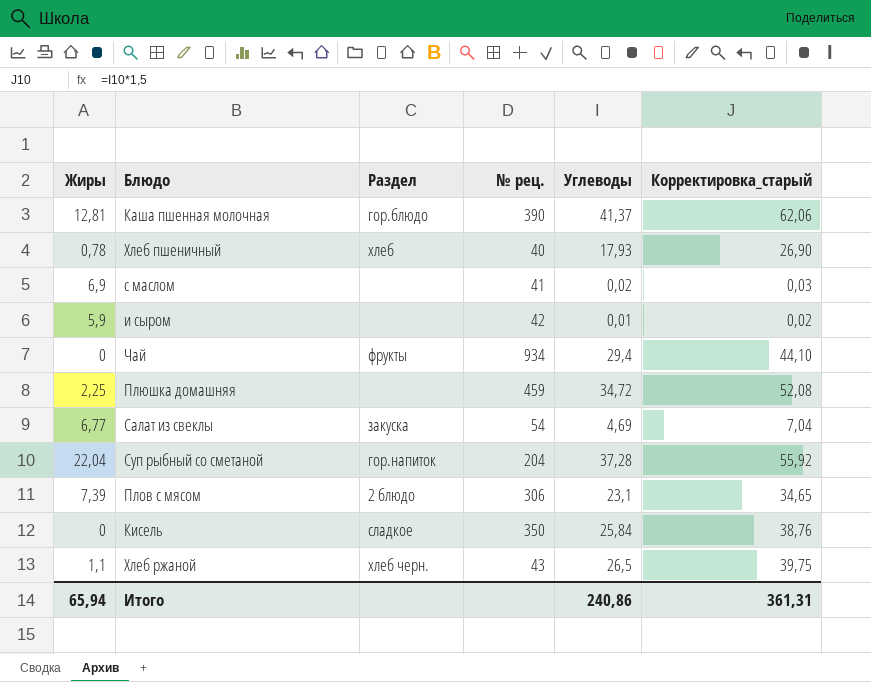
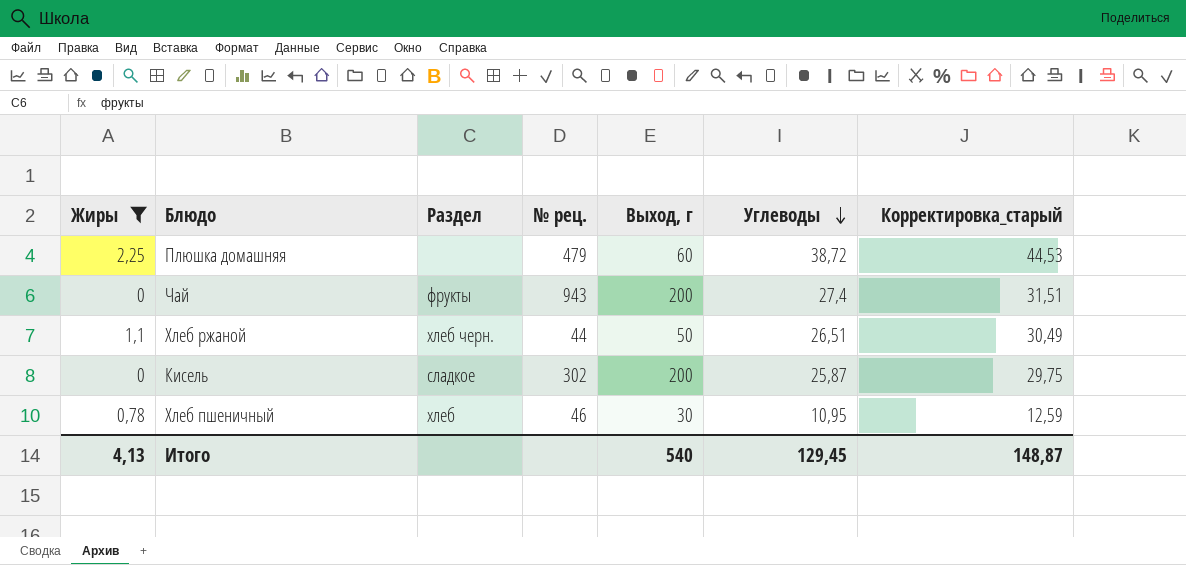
filter: none -> Жиры <= 2,25
row order: none -> Углеводы descending
column Выход, г | position: none -> 5
column Корректировка_старый | formula: [Углеводы] * 1,5 -> [Углеводы] * 1,15
Плюшка домашняя | № рец.: 459 -> 479
Плюшка домашняя | Углеводы: 34,72 -> 38,72
Чай | № рец.: 934 -> 943
Чай | Углеводы: 29,4 -> 27,4
Хлеб ржаной | № рец.: 43 -> 44
Хлеб ржаной | Углеводы: 26,5 -> 26,51
Кисель | № рец.: 350 -> 302
Кисель | Углеводы: 25,84 -> 25,87
Хлеб пшеничный | № рец.: 40 -> 46
Хлеб пшеничный | Углеводы: 17,93 -> 10,95
Итого | Жиры: 65,94 -> 4,13
Итого | Углеводы: 240,86 -> 129,45
Итого | Корректировка_старый: 361,31 -> 148,87

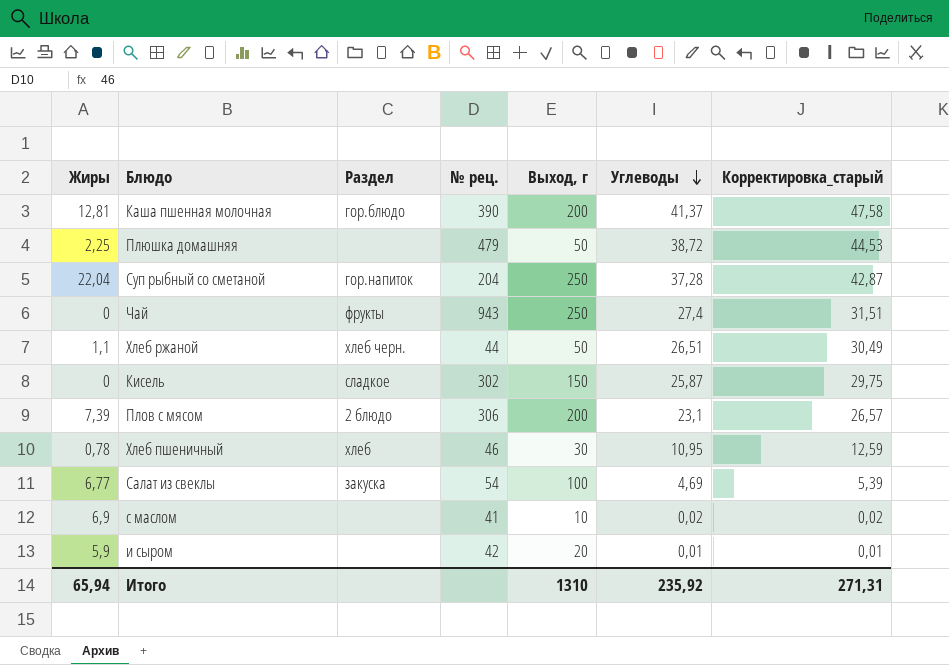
filter: Жиры <= 2,25 -> none
Плюшка домашняя | Выход, г: 60 -> 50
Чай | Выход, г: 200 -> 250
Кисель | Выход, г: 200 -> 150
Итого | Жиры: 4,13 -> 65,94
Итого | Выход, г: 540 -> 1310
Итого | Углеводы: 129,45 -> 235,92
Итого | Корректировка_старый: 148,87 -> 271,31

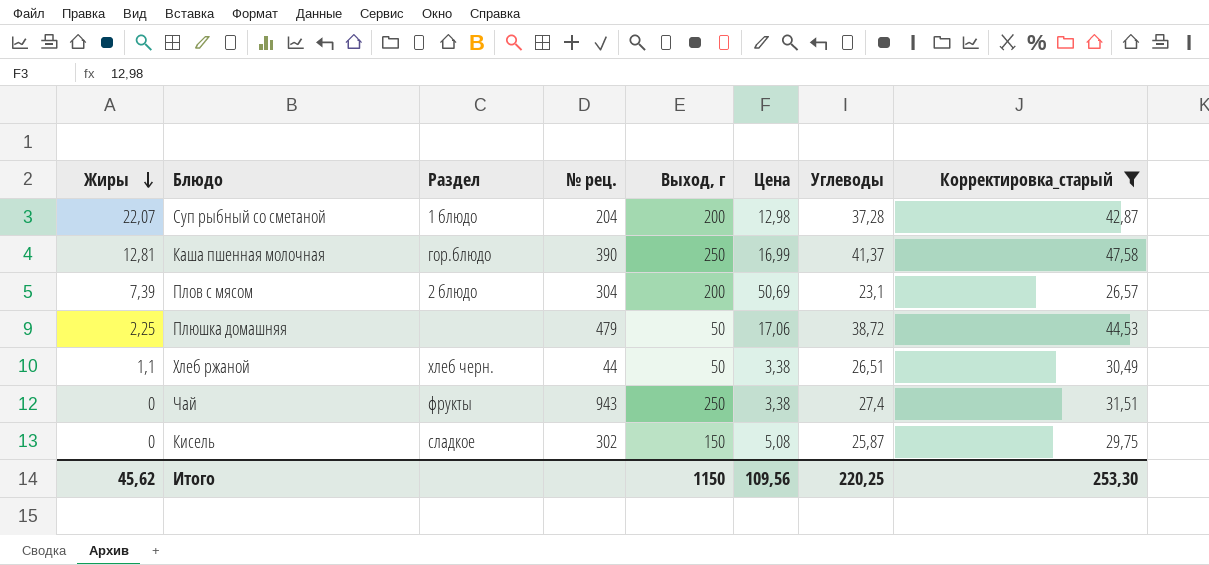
filter: none -> Корректировка_старый >= 26,57
row order: Углеводы descending -> Жиры descending
column Цена | position: none -> 6
Суп рыбный со сметаной | Жиры: 22,04 -> 22,07
Суп рыбный со сметаной | Раздел: гор.напиток -> 1 блюдо
Суп рыбный со сметаной | Выход, г: 250 -> 200
Каша пшенная молочная | Выход, г: 200 -> 250
Плов с мясом | № рец.: 306 -> 304
Итого | Жиры: 65,94 -> 45,62
Итого | Выход, г: 1310 -> 1150
Итого | Углеводы: 235,92 -> 220,25
Итого | Корректировка_старый: 271,31 -> 253,30

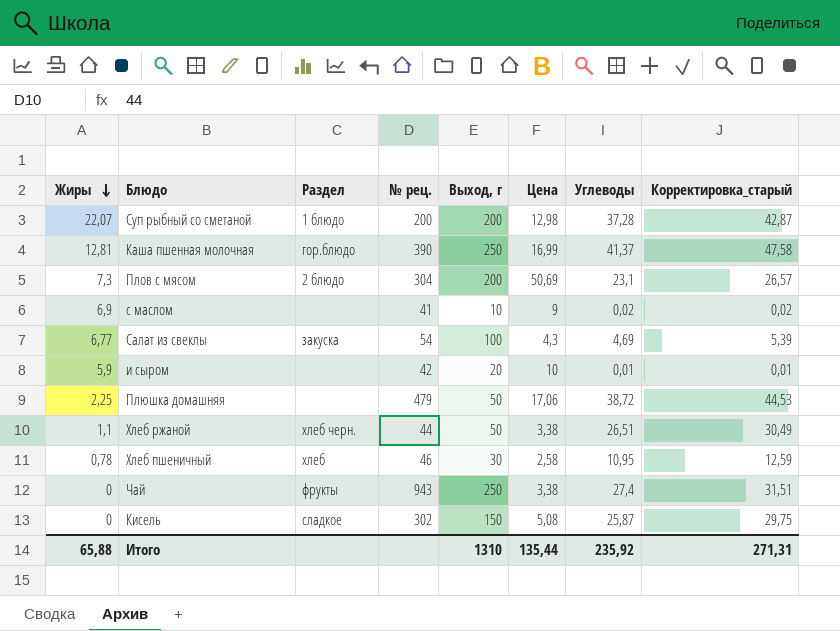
filter: Корректировка_старый >= 26,57 -> none
Суп рыбный со сметаной | № рец.: 204 -> 200
Плов с мясом | Жиры: 7,39 -> 7,3
Итого | Жиры: 45,62 -> 65,88
Итого | Выход, г: 1150 -> 1310
Итого | Цена: 109,56 -> 135,44
Итого | Углеводы: 220,25 -> 235,92
Итого | Корректировка_старый: 253,30 -> 271,31

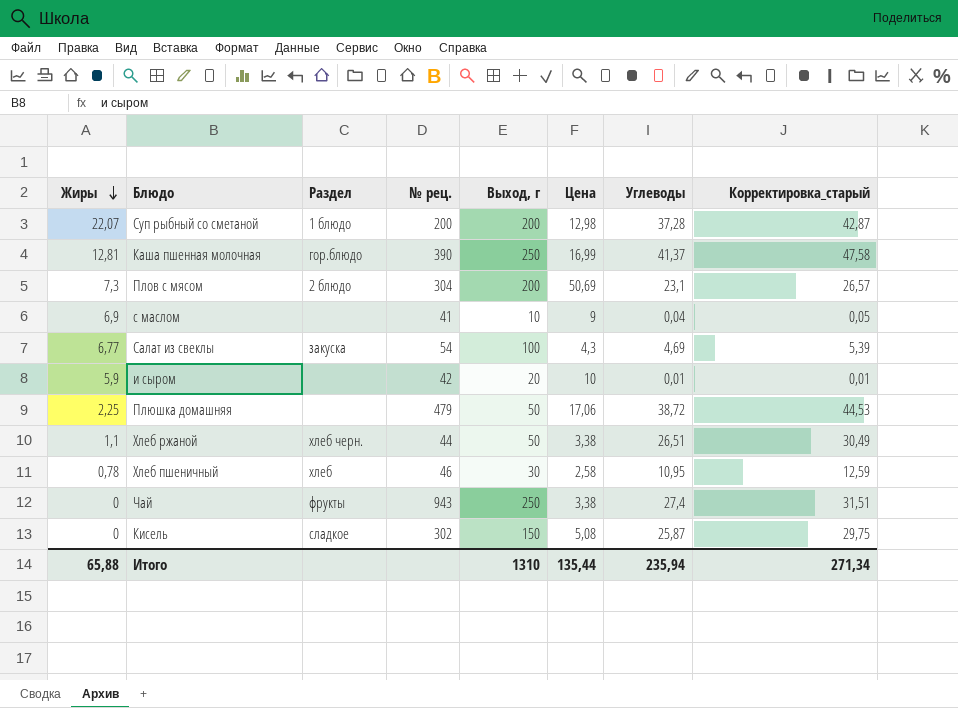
с маслом | Углеводы: 0,02 -> 0,04
с маслом | Корректировка_старый: 0,02 -> 0,05
Итого | Углеводы: 235,92 -> 235,94
Итого | Корректировка_старый: 271,31 -> 271,34

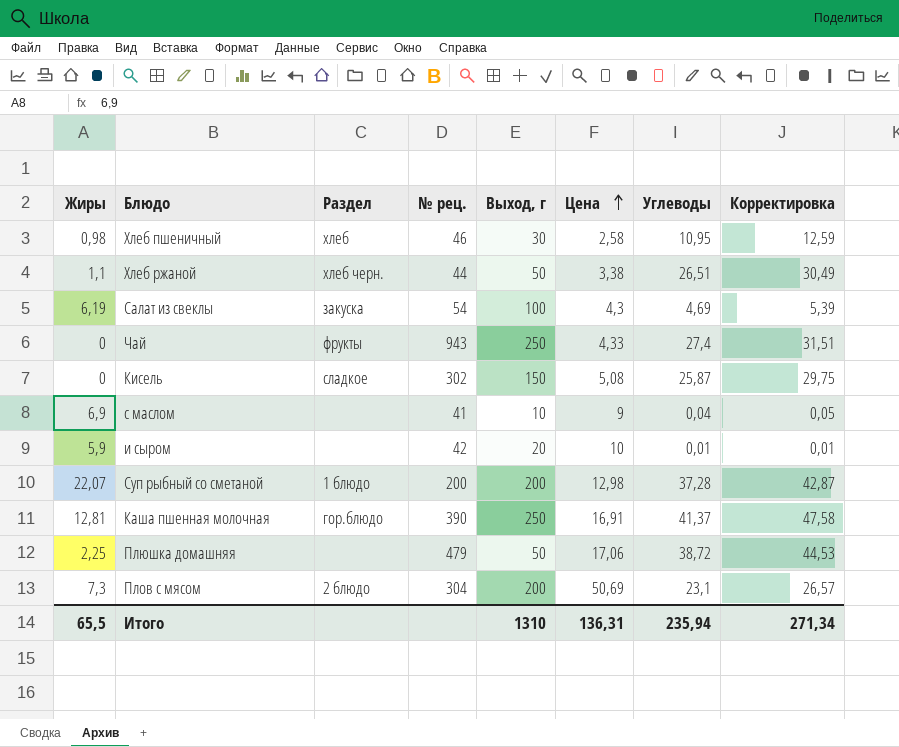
row order: Жиры descending -> Цена ascending
column name: Корректировка_старый -> Корректировка
Хлеб пшеничный | Жиры: 0,78 -> 0,98
Салат из свеклы | Жиры: 6,77 -> 6,19
Чай | Цена: 3,38 -> 4,33
Каша пшенная молочная | Цена: 16,99 -> 16,91
Итого | Жиры: 65,88 -> 65,5
Итого | Цена: 135,44 -> 136,31

